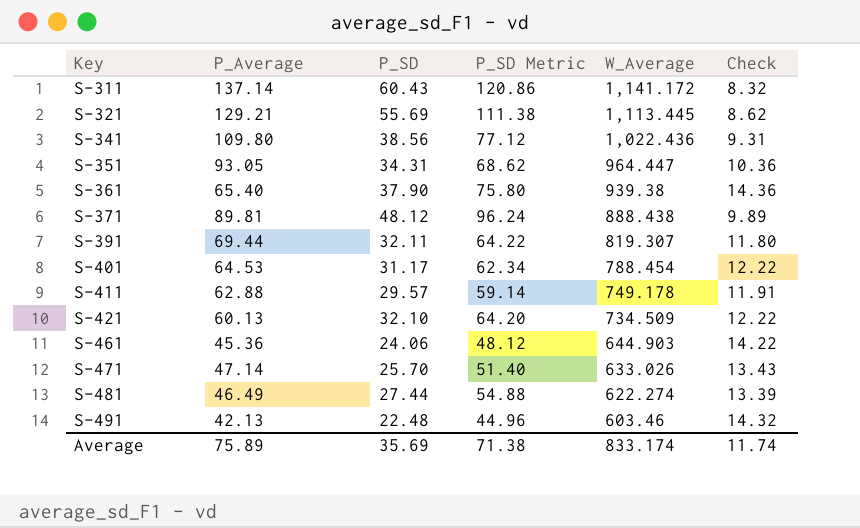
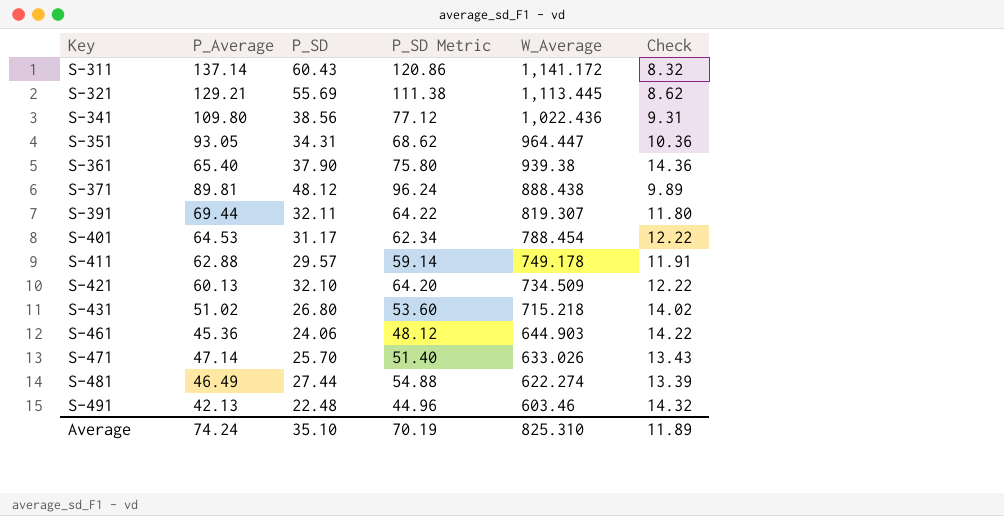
row S-431: none -> 51.02 | 26.80 | 53.60 | 715.218 | 14.02
Average | P_Average: 75.89 -> 74.24
Average | P_SD: 35.69 -> 35.10
Average | P_SD Metric: 71.38 -> 70.19
Average | W_Average: 833.174 -> 825.310
Average | Check: 11.74 -> 11.89

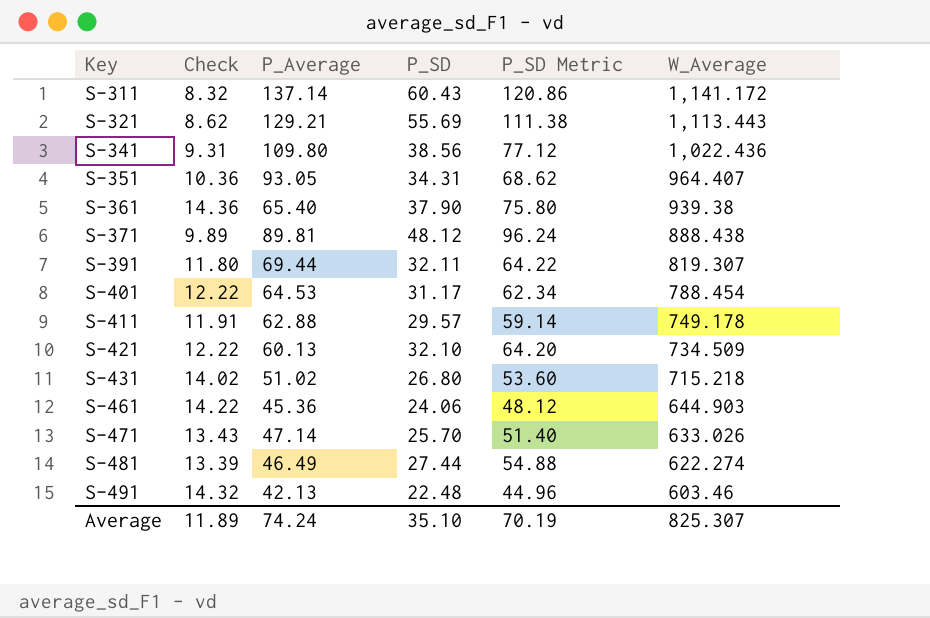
column Check | position: 6 -> 2
S-321 | W_Average: 1,113.445 -> 1,113.443
S-351 | W_Average: 964.447 -> 964.407
Average | W_Average: 825.310 -> 825.307

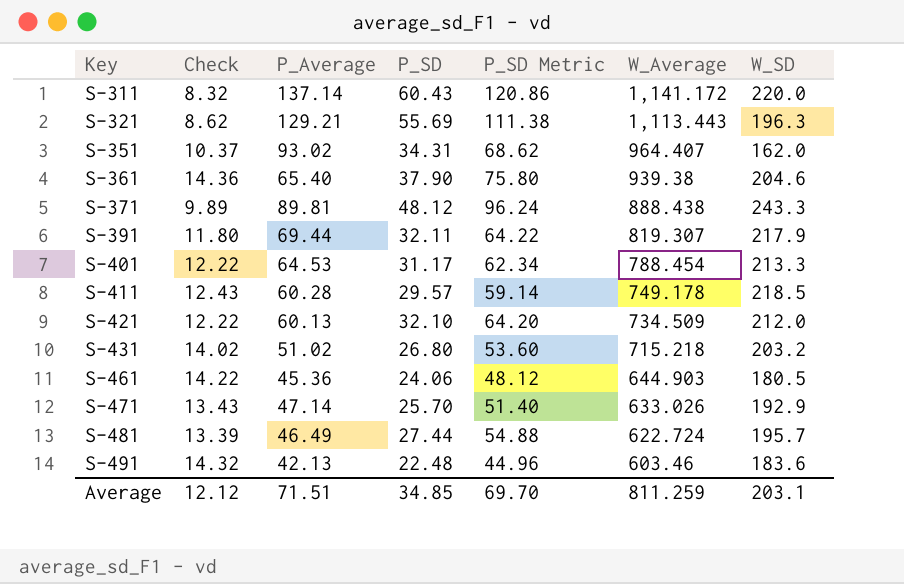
column W_SD | position: none -> 7
row S-341: 9.31 | 109.80 | 38.56 | 77.12 | 1,022.436 -> none
S-351 | Check: 10.36 -> 10.37
S-351 | P_Average: 93.05 -> 93.02
S-411 | Check: 11.91 -> 12.43
S-411 | P_Average: 62.88 -> 60.28
S-481 | W_Average: 622.274 -> 622.724
Average | Check: 11.89 -> 12.12
Average | P_Average: 74.24 -> 71.51
Average | P_SD: 35.10 -> 34.85
Average | P_SD Metric: 70.19 -> 69.70
Average | W_Average: 825.307 -> 811.259

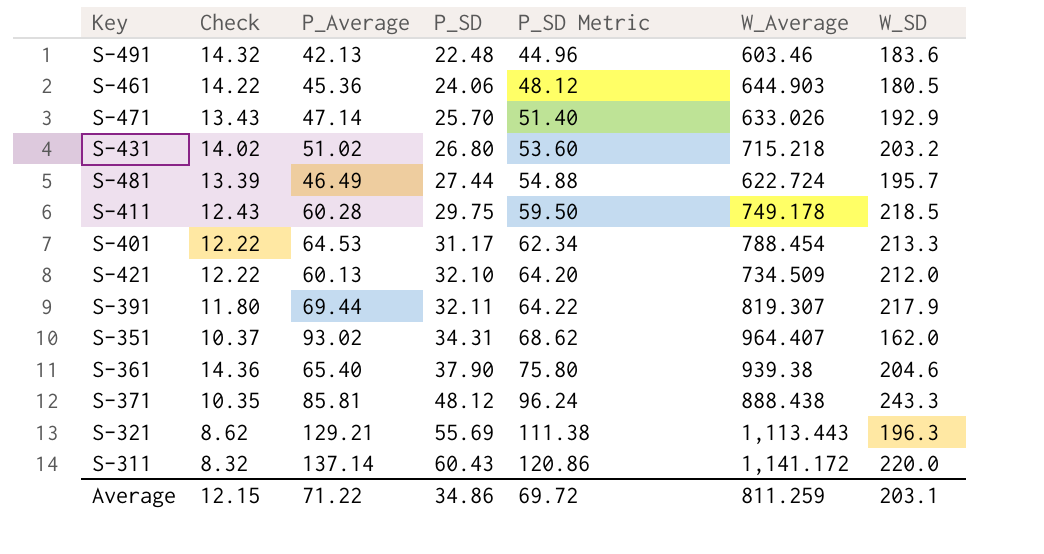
row order: Key ascending -> P_SD ascending
S-411 | P_SD: 29.57 -> 29.75
S-411 | P_SD Metric: 59.14 -> 59.50
S-371 | Check: 9.89 -> 10.35
S-371 | P_Average: 89.81 -> 85.81
Average | Check: 12.12 -> 12.15
Average | P_Average: 71.51 -> 71.22
Average | P_SD: 34.85 -> 34.86
Average | P_SD Metric: 69.70 -> 69.72

